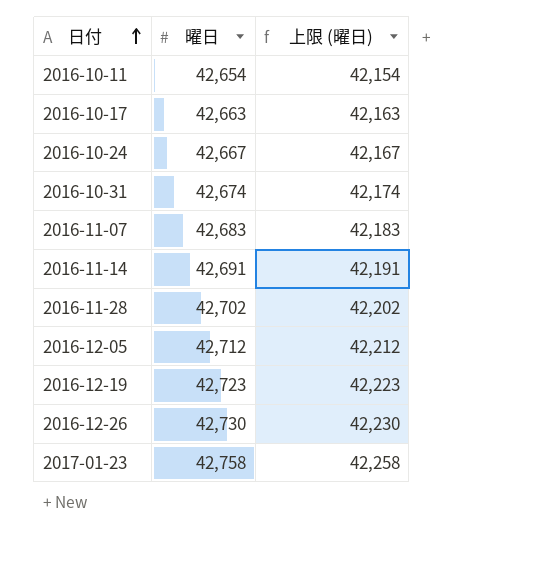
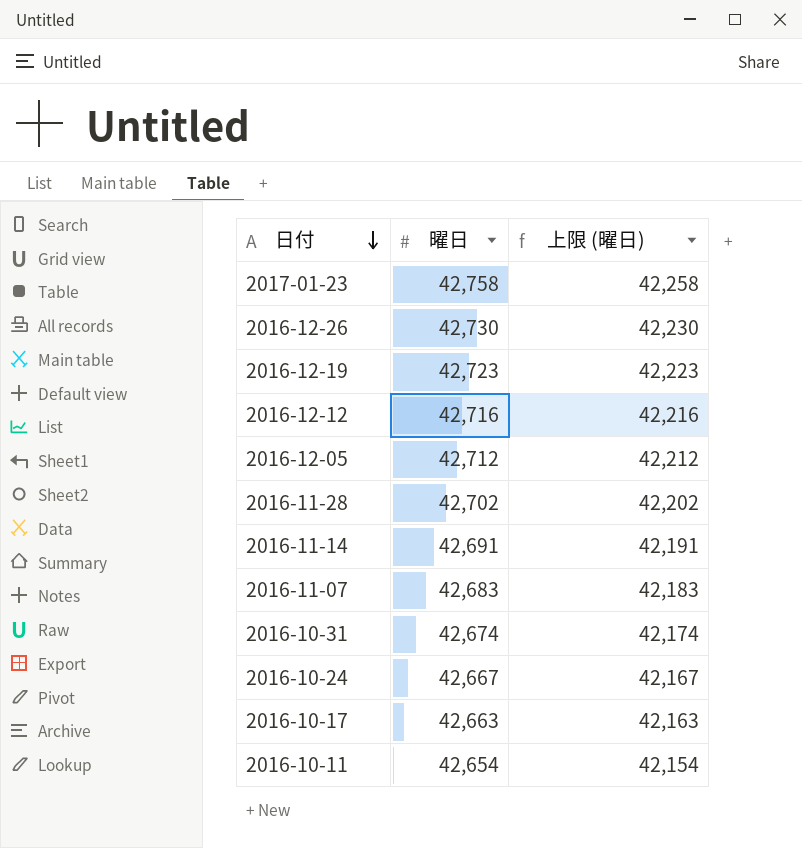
row order: 日付 ascending -> 日付 descending
row 2016-12-12: none -> 42,716 | 42,216

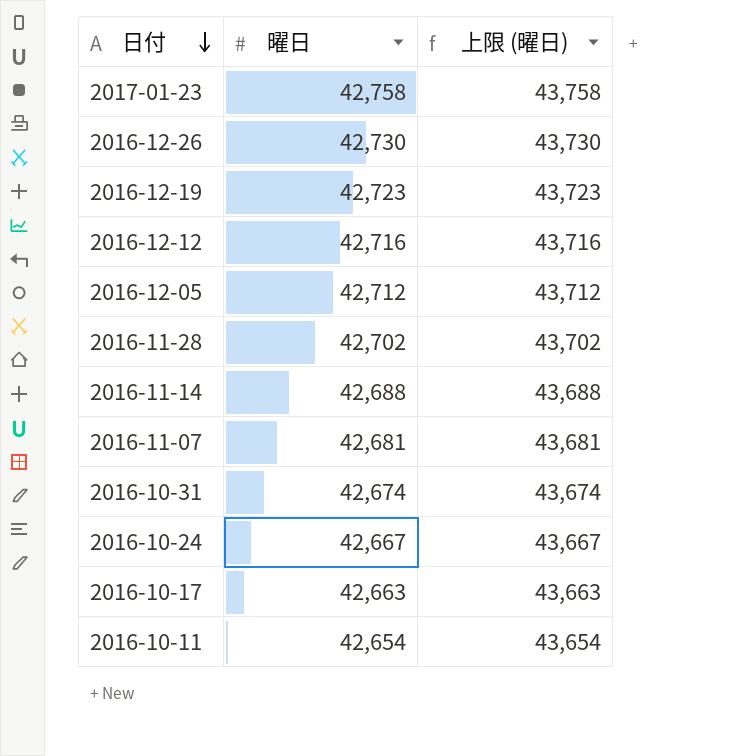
column 上限 (曜日) | formula: [曜日] - 500 -> [曜日] + 1000
2016-11-14 | 曜日: 42,691 -> 42,688
2016-11-07 | 曜日: 42,683 -> 42,681

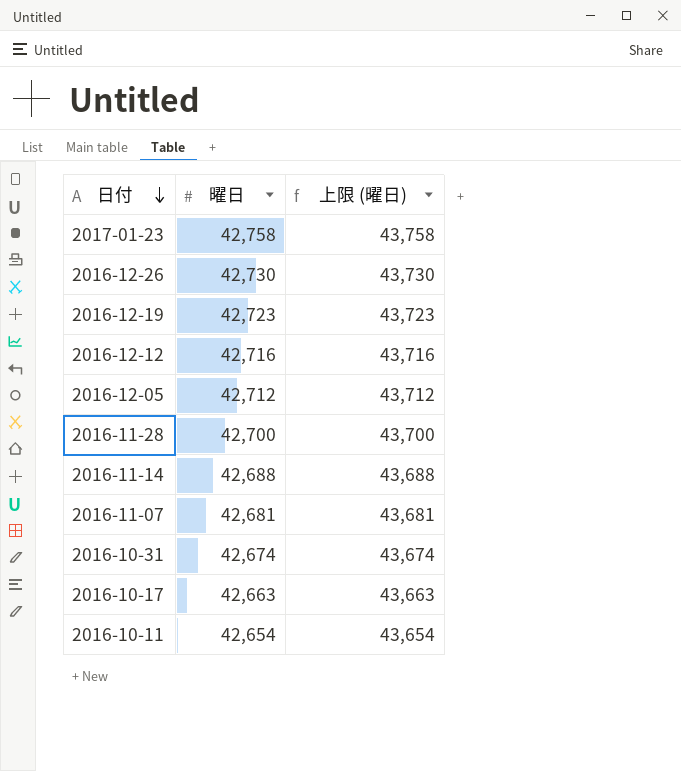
row 2016-10-24: 42,667 | 43,667 -> none
2016-11-28 | 曜日: 42,702 -> 42,700
2016-11-28 | 上限 (曜日): 43,702 -> 43,700

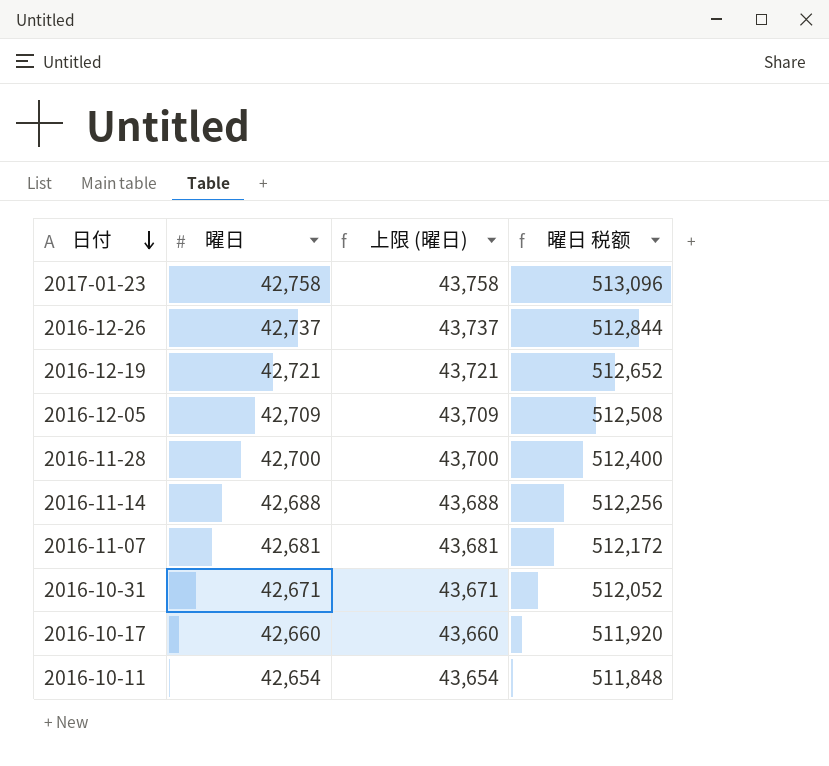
column 曜日 税额 | formula: none -> [曜日] * 12
row 2016-12-12: 42,716 | 43,716 -> none
2016-12-26 | 曜日: 42,730 -> 42,737
2016-12-26 | 上限 (曜日): 43,730 -> 43,737
2016-12-19 | 曜日: 42,723 -> 42,721
2016-12-19 | 上限 (曜日): 43,723 -> 43,721
2016-12-05 | 曜日: 42,712 -> 42,709
2016-12-05 | 上限 (曜日): 43,712 -> 43,709
2016-10-31 | 曜日: 42,674 -> 42,671
2016-10-31 | 上限 (曜日): 43,674 -> 43,671
2016-10-17 | 曜日: 42,663 -> 42,660
2016-10-17 | 上限 (曜日): 43,663 -> 43,660

